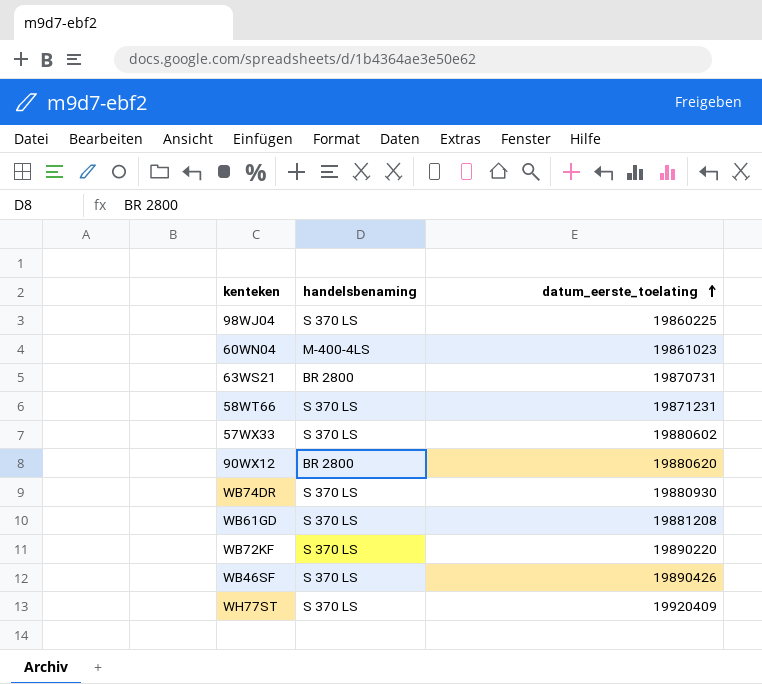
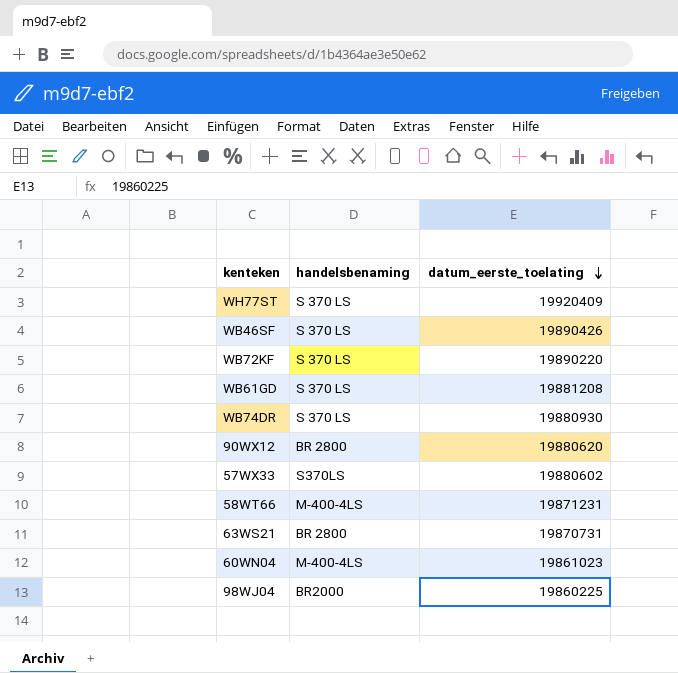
row order: datum_eerste_toelating ascending -> datum_eerste_toelating descending
57WX33 | handelsbenaming: S 370 LS -> S370LS
58WT66 | handelsbenaming: S 370 LS -> M-400-4LS
98WJ04 | handelsbenaming: S 370 LS -> BR2000

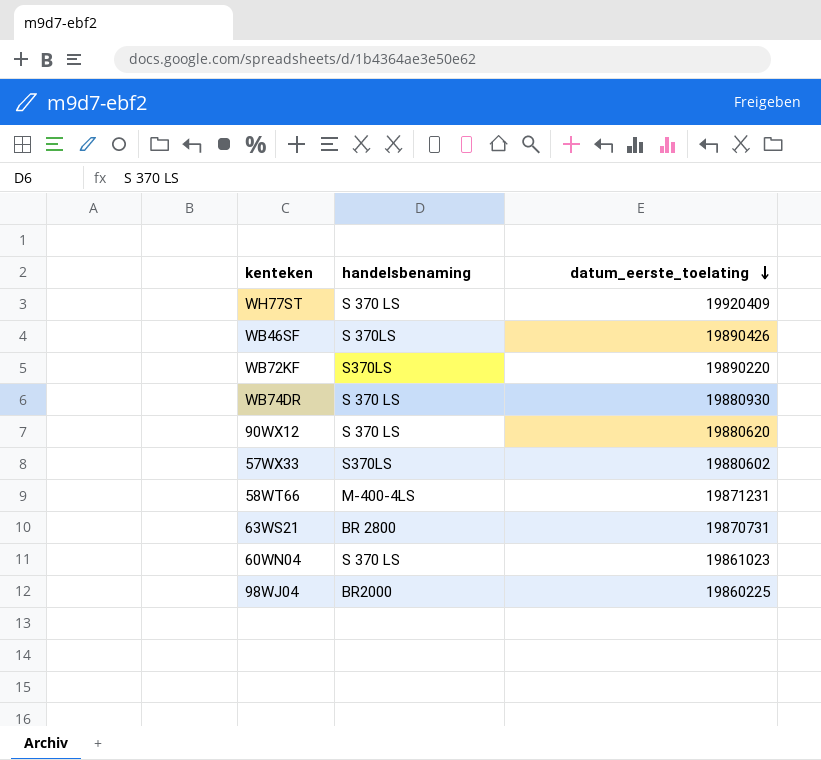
row WB61GD: S 370 LS | 19881208 -> none
WB46SF | handelsbenaming: S 370 LS -> S 370LS
WB72KF | handelsbenaming: S 370 LS -> S370LS
90WX12 | handelsbenaming: BR 2800 -> S 370 LS
60WN04 | handelsbenaming: M-400-4LS -> S 370 LS

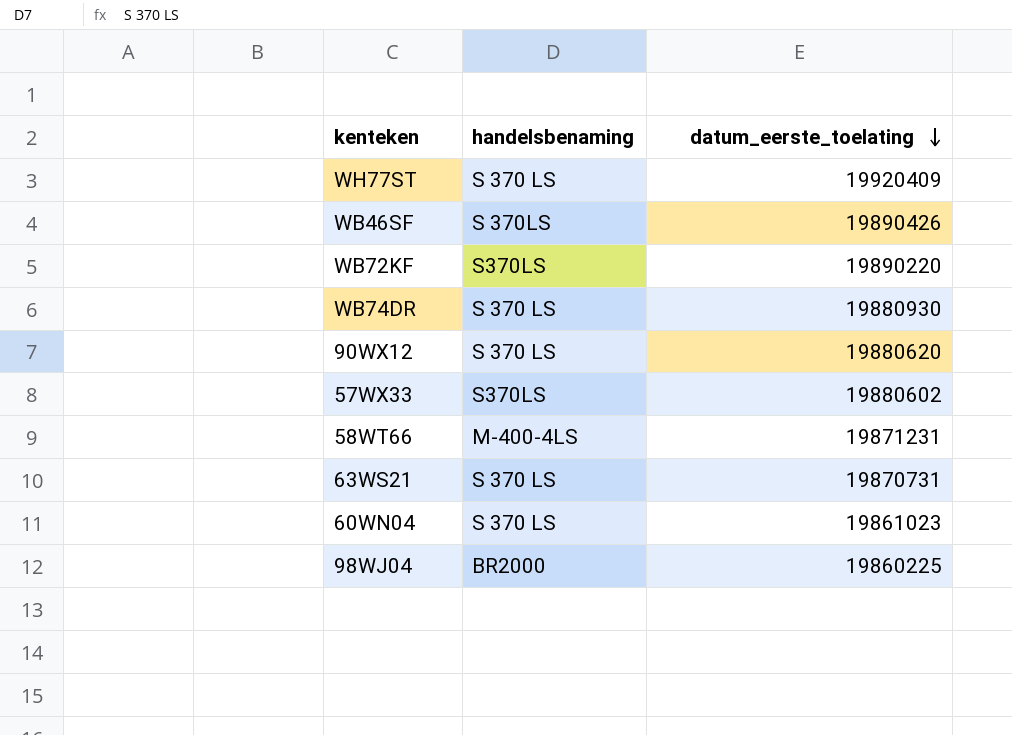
63WS21 | handelsbenaming: BR 2800 -> S 370 LS

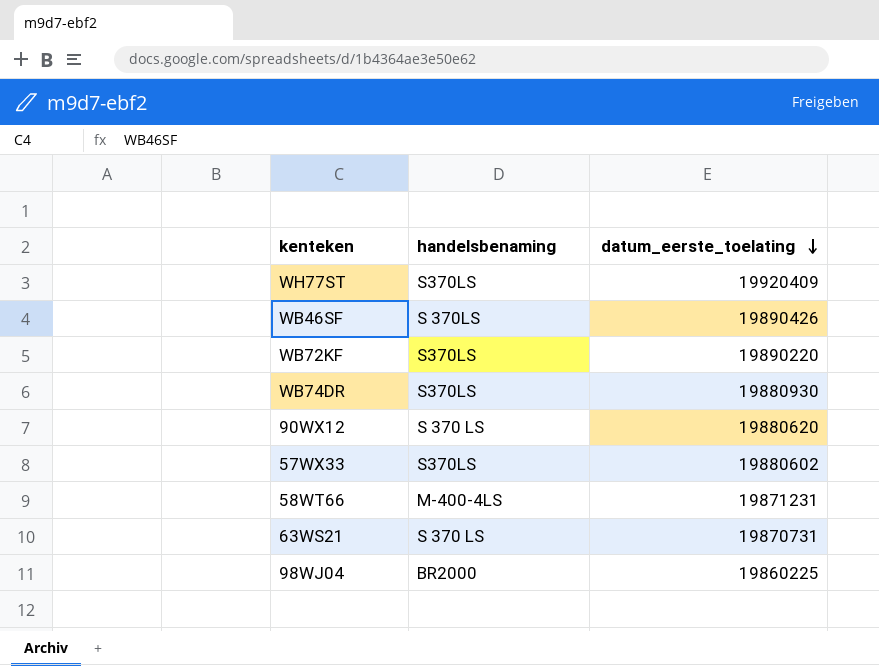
row 60WN04: S 370 LS | 19861023 -> none
WH77ST | handelsbenaming: S 370 LS -> S370LS
WB74DR | handelsbenaming: S 370 LS -> S370LS

